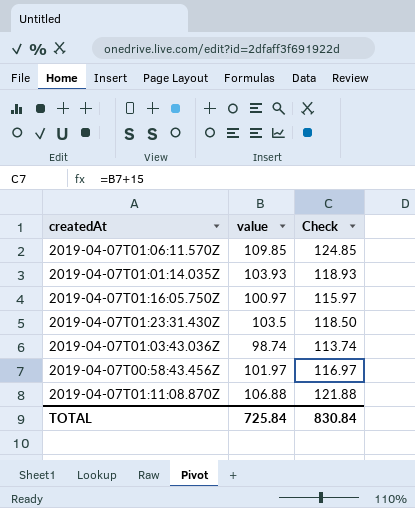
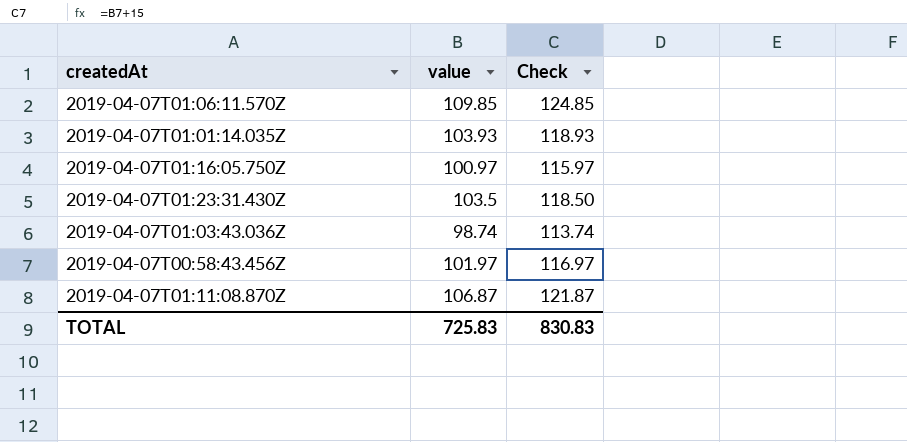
2019-04-07T01:11:08.870Z | value: 106.88 -> 106.87
2019-04-07T01:11:08.870Z | Check: 121.88 -> 121.87
TOTAL | value: 725.84 -> 725.83
TOTAL | Check: 830.84 -> 830.83

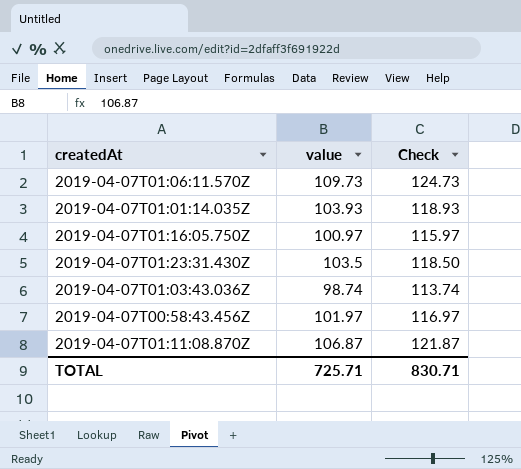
2019-04-07T01:06:11.570Z | value: 109.85 -> 109.73
2019-04-07T01:06:11.570Z | Check: 124.85 -> 124.73
TOTAL | value: 725.83 -> 725.71
TOTAL | Check: 830.83 -> 830.71

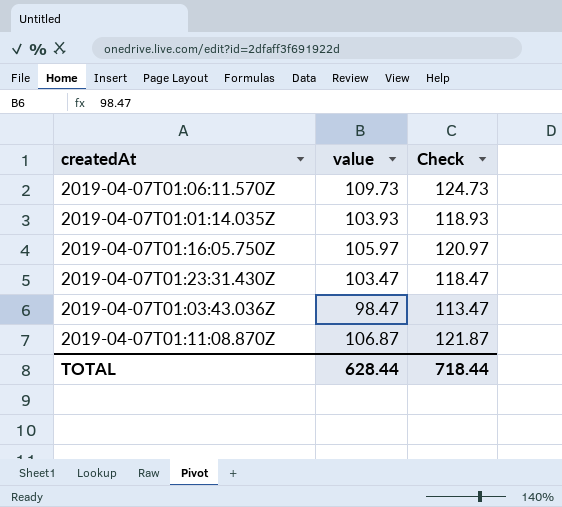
row 2019-04-07T00:58:43.456Z: 101.97 | 116.97 -> none
2019-04-07T01:16:05.750Z | value: 100.97 -> 105.97
2019-04-07T01:16:05.750Z | Check: 115.97 -> 120.97
2019-04-07T01:23:31.430Z | value: 103.5 -> 103.47
2019-04-07T01:23:31.430Z | Check: 118.50 -> 118.47
2019-04-07T01:03:43.036Z | value: 98.74 -> 98.47
2019-04-07T01:03:43.036Z | Check: 113.74 -> 113.47
TOTAL | value: 725.71 -> 628.44
TOTAL | Check: 830.71 -> 718.44

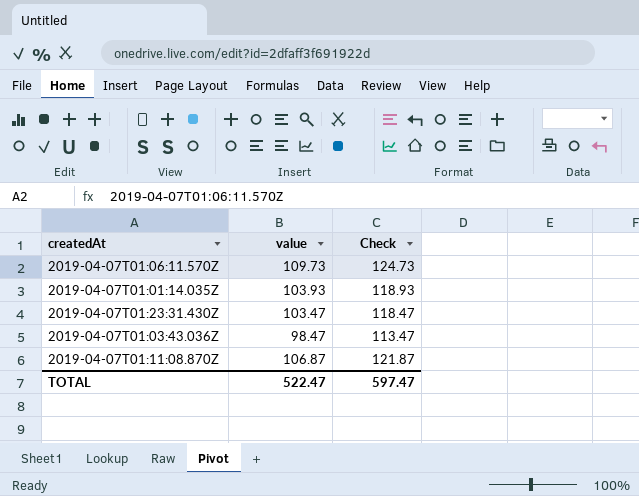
row 2019-04-07T01:16:05.750Z: 105.97 | 120.97 -> none
TOTAL | value: 628.44 -> 522.47
TOTAL | Check: 718.44 -> 597.47

